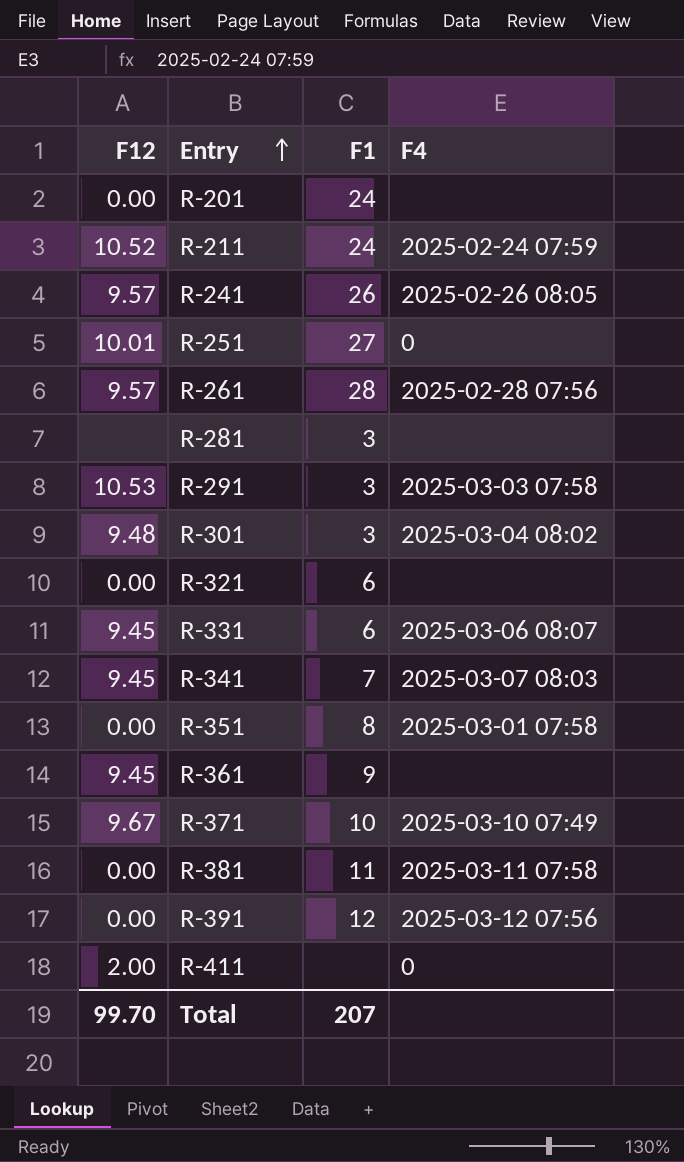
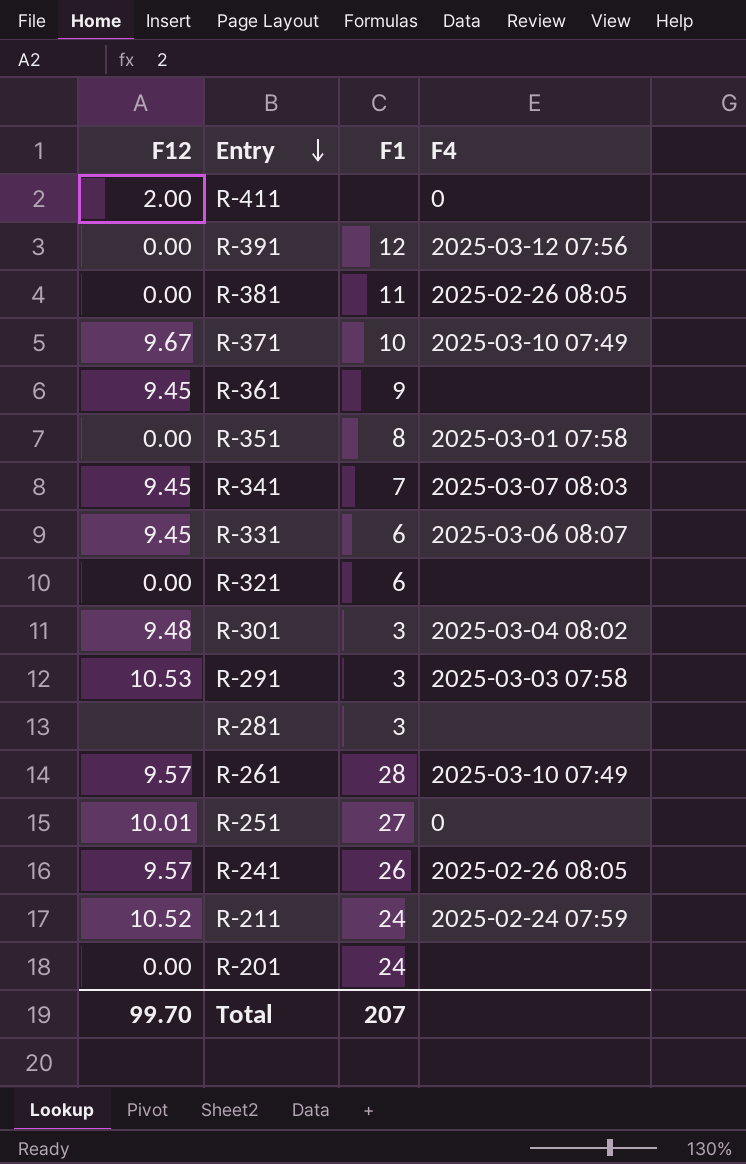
row order: Entry ascending -> Entry descending
R-381 | F4: 2025-03-11 07:58 -> 2025-02-26 08:05
R-261 | F4: 2025-02-28 07:56 -> 2025-03-10 07:49

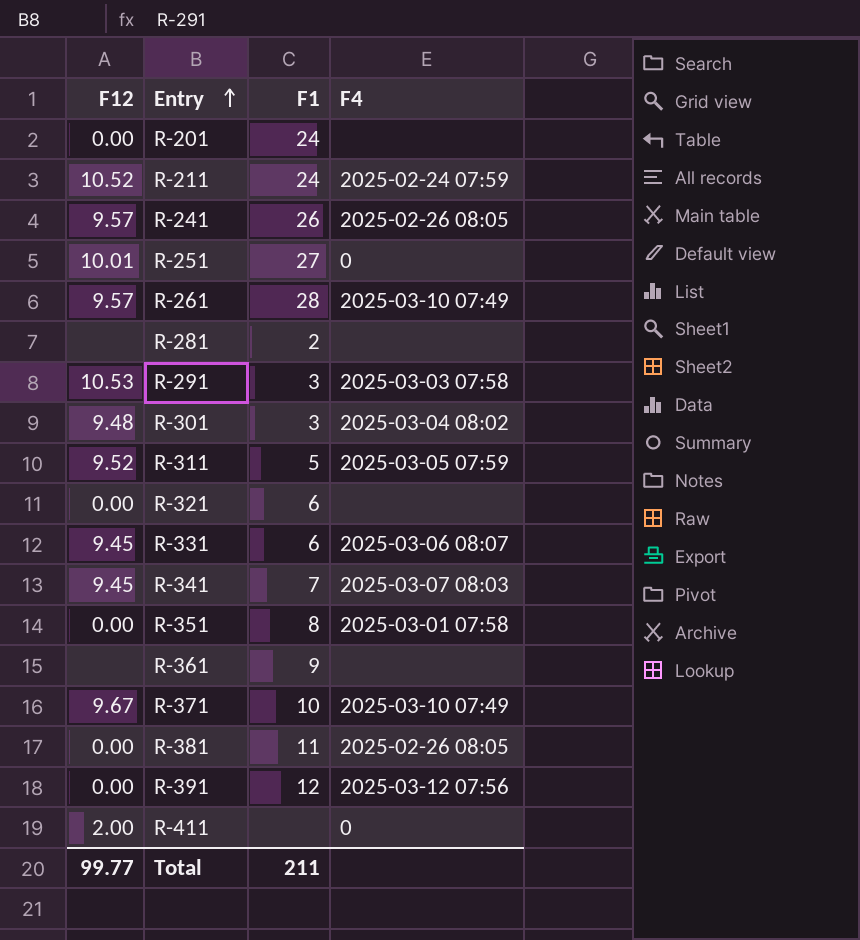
row order: Entry descending -> Entry ascending
R-281 | F1: 3 -> 2
row R-311: none -> 9.52 | 5 | 2025-03-05 07:59
R-361 | F12: 9.45 -> none
Total | F12: 99.70 -> 99.77
Total | F1: 207 -> 211

